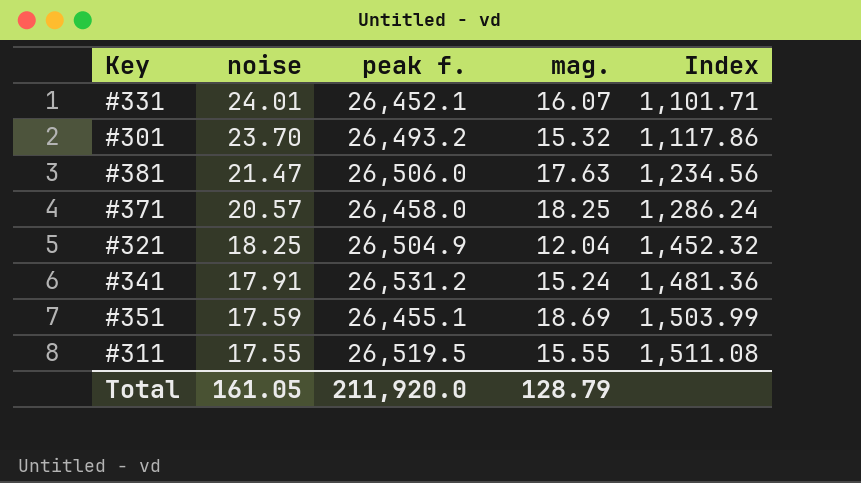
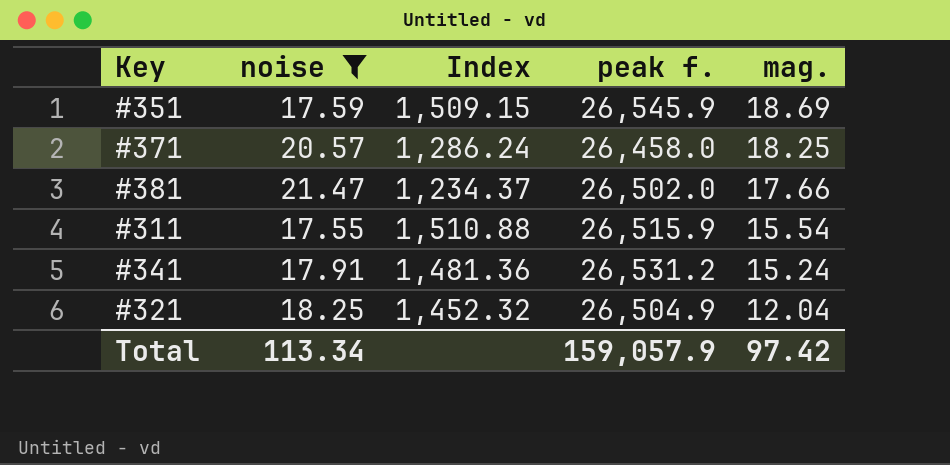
filter: none -> noise <= 21.47
row order: noise descending -> mag. descending
column Index | position: 5 -> 3
#351 | Index: 1,503.99 -> 1,509.15
#351 | peak f.: 26,455.1 -> 26,545.9
#381 | Index: 1,234.56 -> 1,234.37
#381 | peak f.: 26,506.0 -> 26,502.0
#381 | mag.: 17.63 -> 17.66
#311 | Index: 1,511.08 -> 1,510.88
#311 | peak f.: 26,519.5 -> 26,515.9
#311 | mag.: 15.55 -> 15.54
Total | noise: 161.05 -> 113.34
Total | peak f.: 211,920.0 -> 159,057.9
Total | mag.: 128.79 -> 97.42

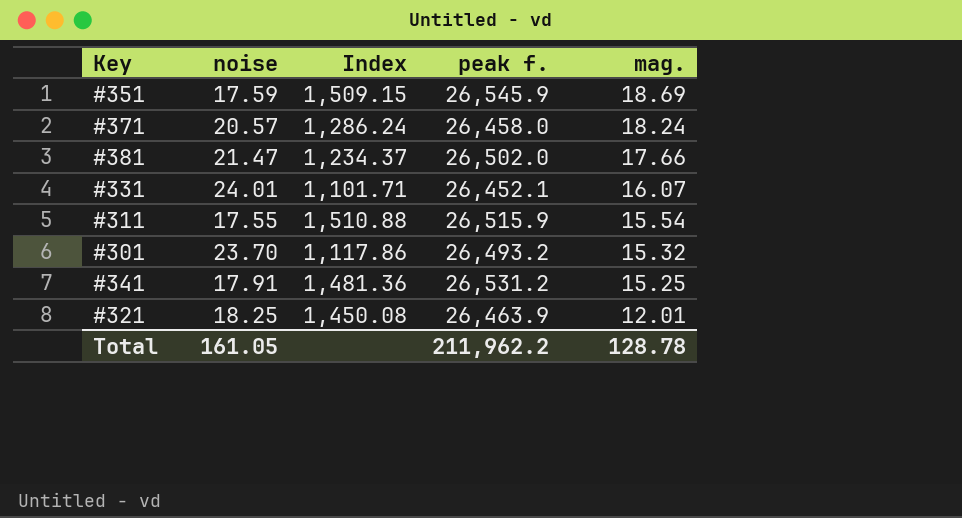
filter: noise <= 21.47 -> none
#371 | mag.: 18.25 -> 18.24
#341 | mag.: 15.24 -> 15.25
#321 | Index: 1,452.32 -> 1,450.08
#321 | peak f.: 26,504.9 -> 26,463.9
#321 | mag.: 12.04 -> 12.01
Total | noise: 113.34 -> 161.05
Total | peak f.: 159,057.9 -> 211,962.2
Total | mag.: 97.42 -> 128.78

